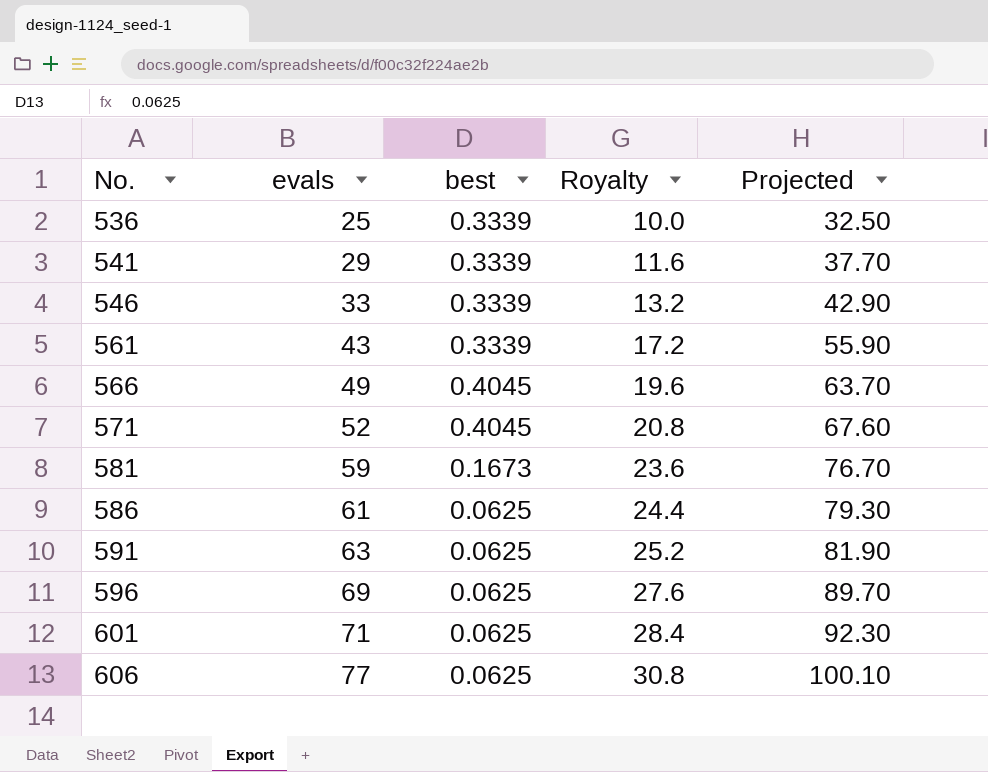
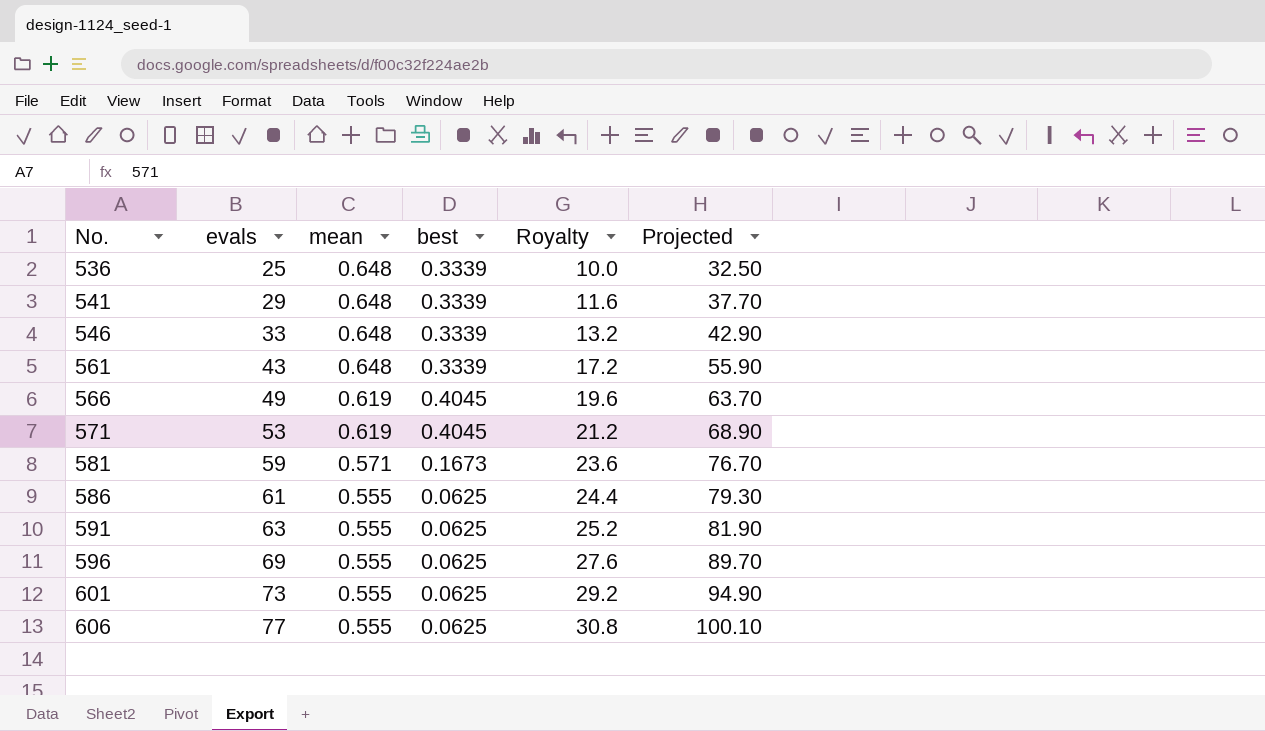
column mean | position: none -> 3
571 | evals: 52 -> 53
571 | Royalty: 20.8 -> 21.2
571 | Projected: 67.60 -> 68.90
601 | evals: 71 -> 73
601 | Royalty: 28.4 -> 29.2
601 | Projected: 92.30 -> 94.90

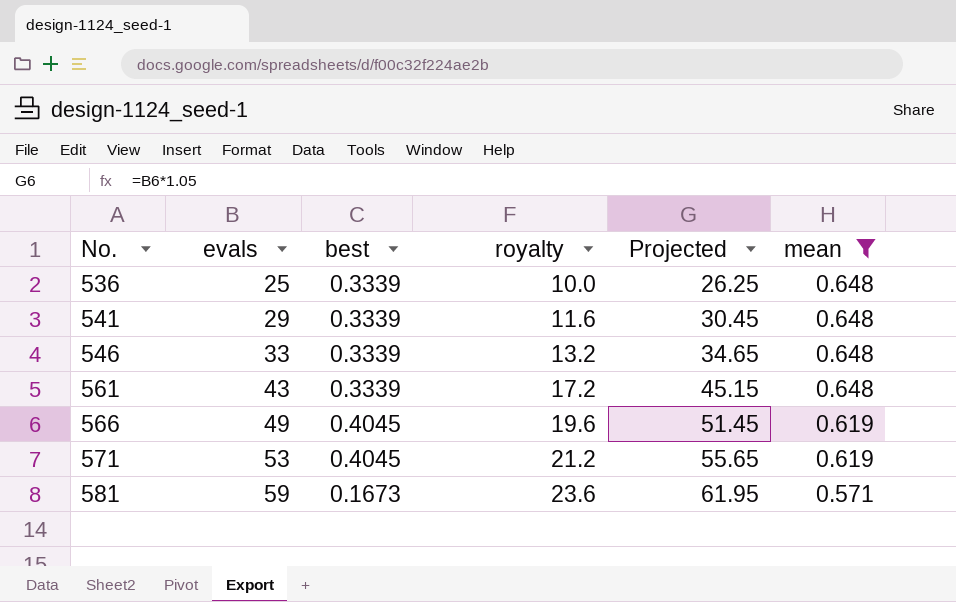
filter: none -> mean != 0.555
column name: Royalty -> royalty
column Projected | formula: [evals] * 1.3 -> [evals] * 1.05
column mean | position: 3 -> 6

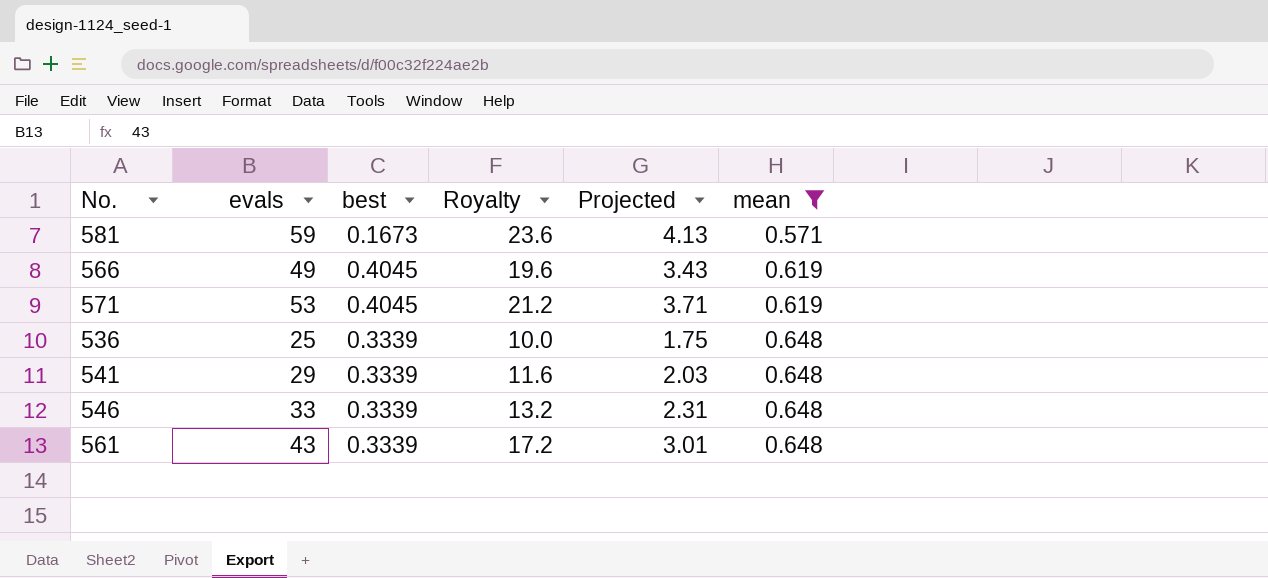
row order: No. ascending -> mean ascending
column name: royalty -> Royalty
column Projected | formula: [evals] * 1.05 -> [evals] * 0.07

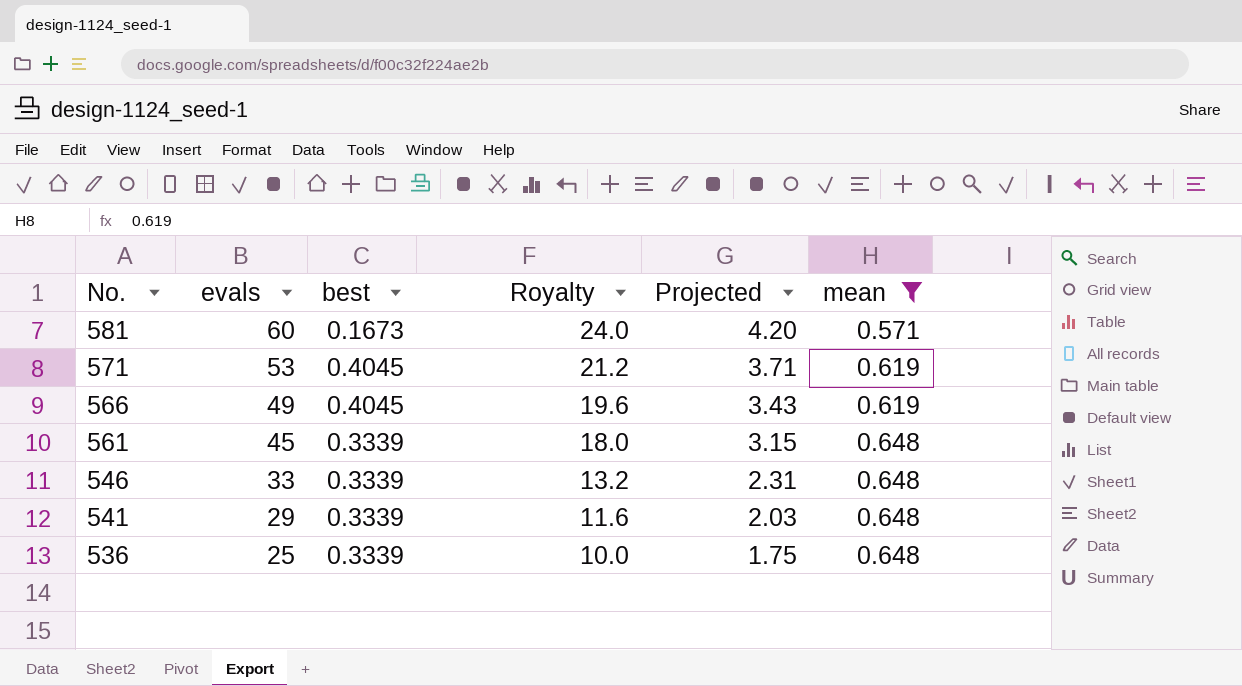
row order: mean ascending -> No. descending
581 | evals: 59 -> 60
581 | Royalty: 23.6 -> 24.0
581 | Projected: 4.13 -> 4.20
561 | evals: 43 -> 45
561 | Royalty: 17.2 -> 18.0
561 | Projected: 3.01 -> 3.15

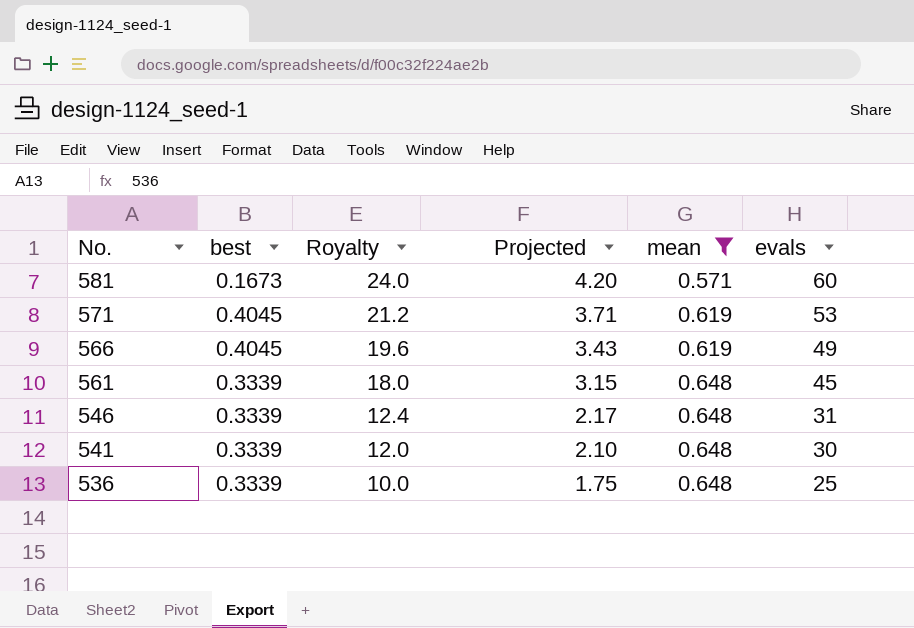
column evals | position: 2 -> 6
546 | Royalty: 13.2 -> 12.4
546 | Projected: 2.31 -> 2.17
546 | evals: 33 -> 31
541 | Royalty: 11.6 -> 12.0
541 | Projected: 2.03 -> 2.10
541 | evals: 29 -> 30

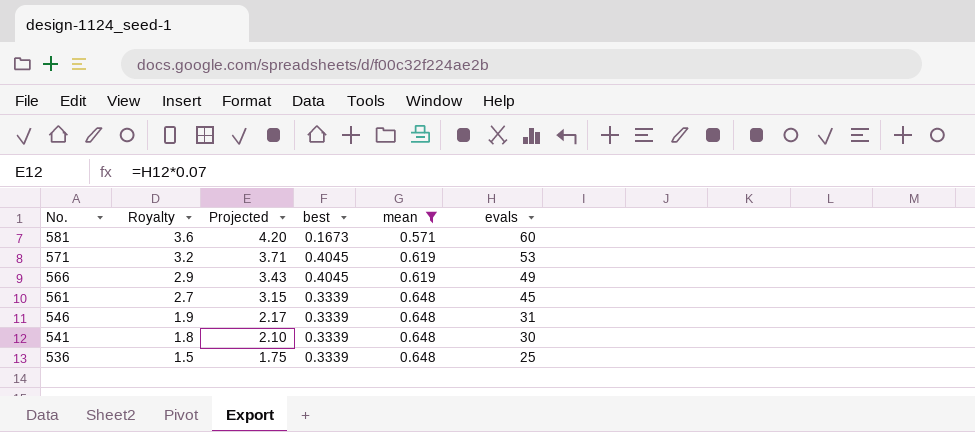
column Royalty | formula: [evals] * 0.4 -> [evals] * 0.06
column best | position: 2 -> 4

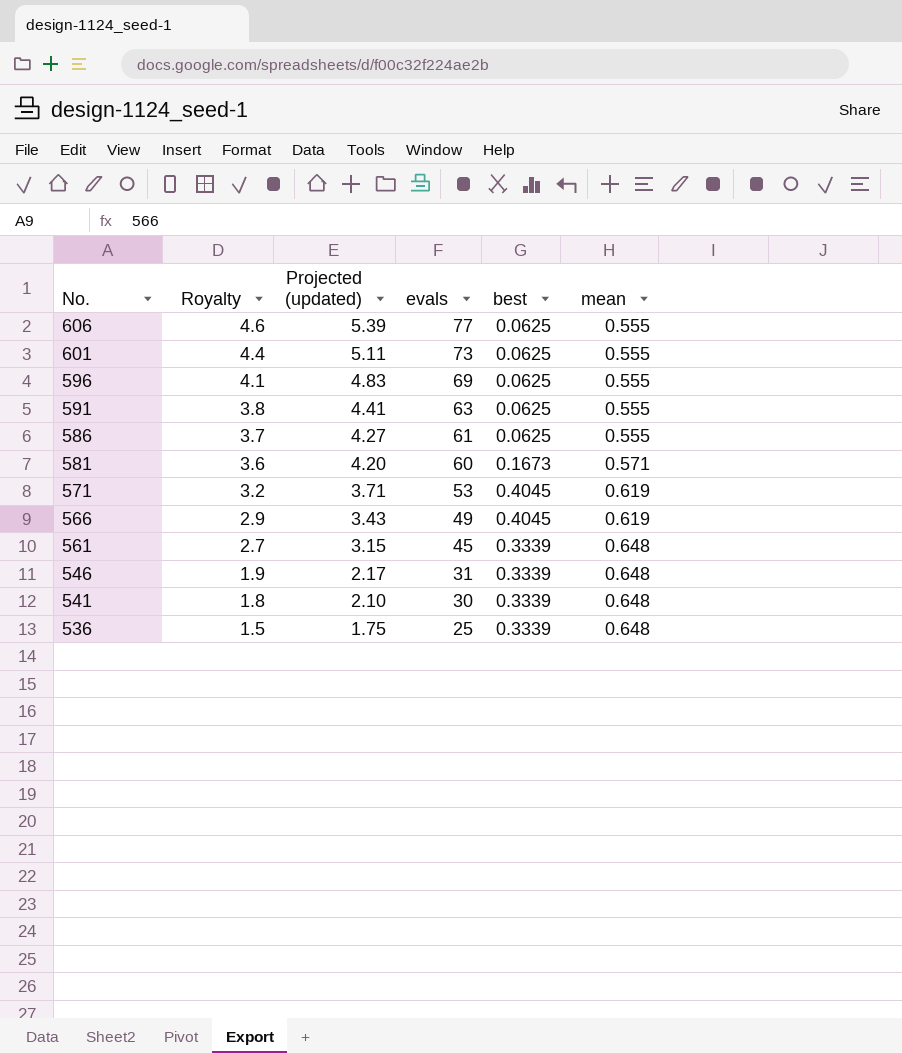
filter: mean != 0.555 -> none
column name: Projected -> Projected (updated)
column evals | position: 6 -> 4

